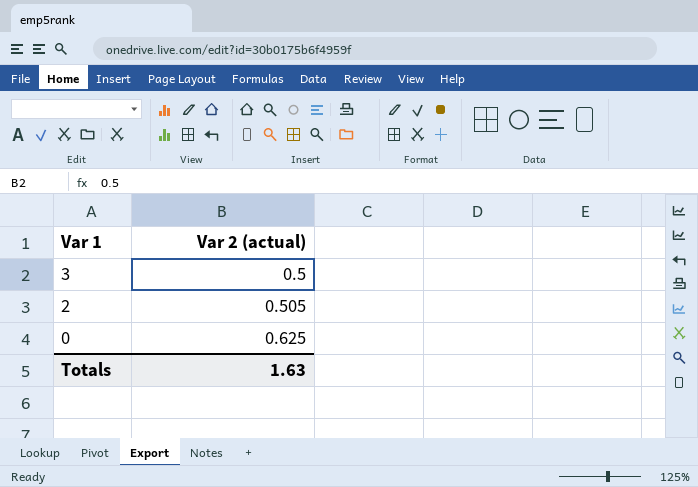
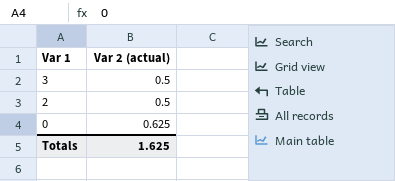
2 | Var 2 (actual): 0.505 -> 0.5
Totals | Var 2 (actual): 1.63 -> 1.625

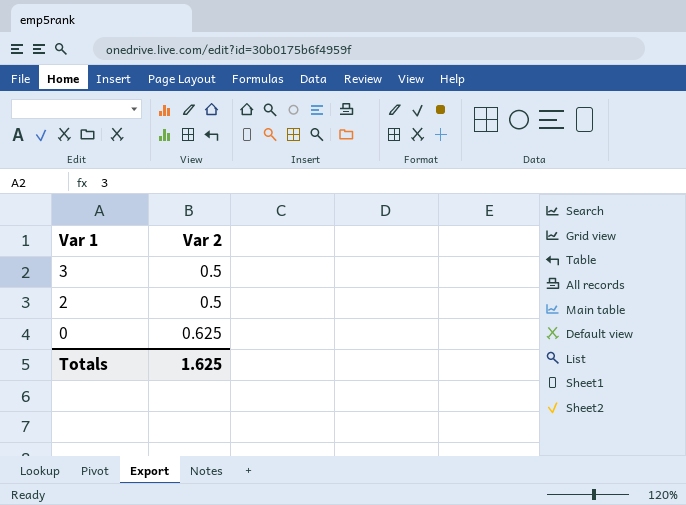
column name: Var 2 (actual) -> Var 2

